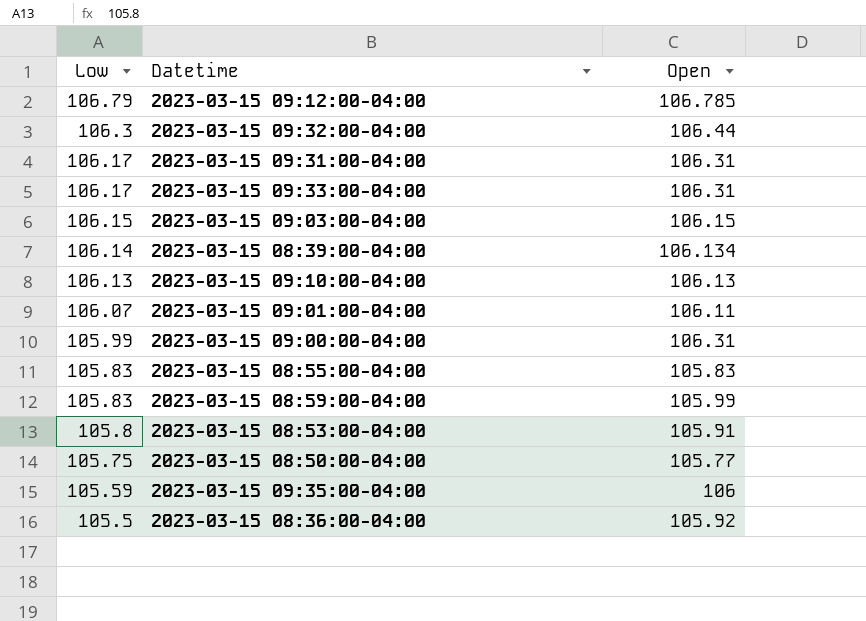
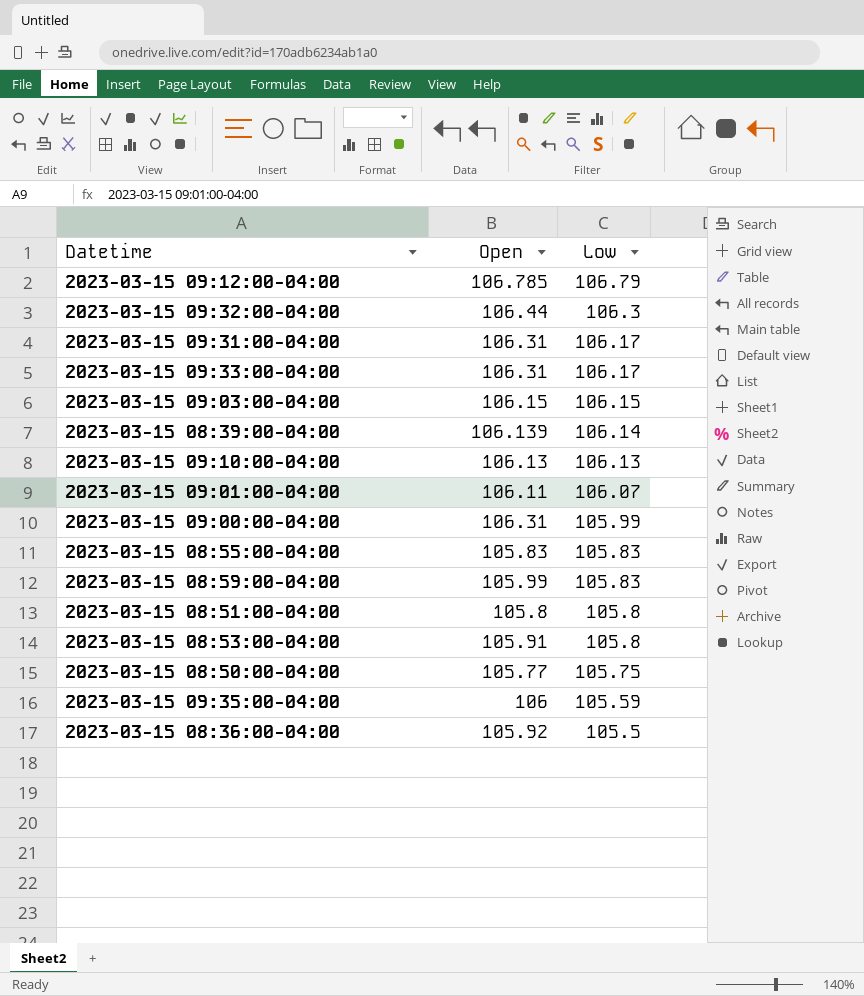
column Low | position: 1 -> 3
2023-03-15 08:39:00-04:00 | Open: 106.134 -> 106.139
row 2023-03-15 08:51:00-04:00: none -> 105.8 | 105.8

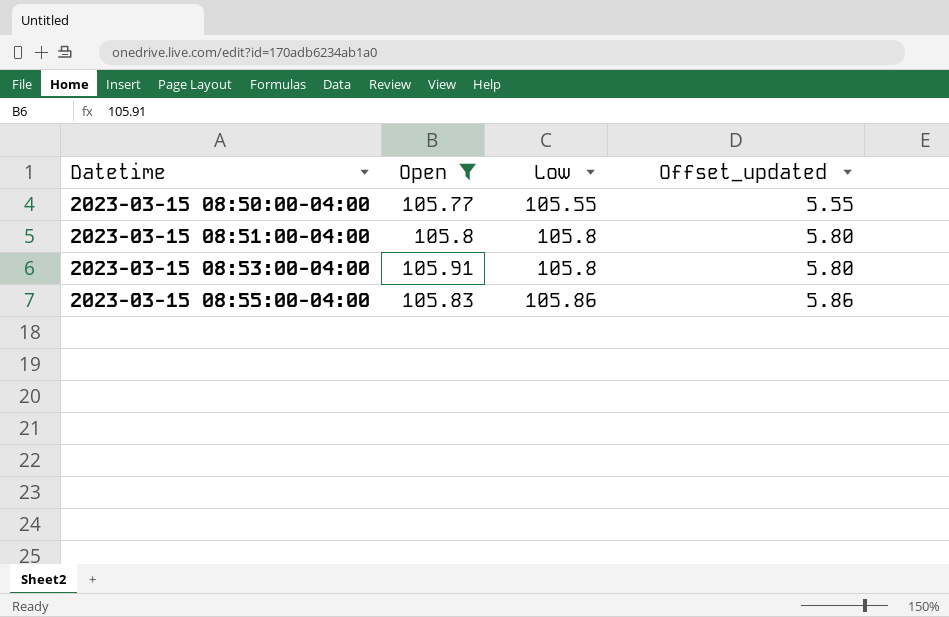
filter: none -> Open <= 105.91
row order: Low descending -> Datetime ascending
column Offset_updated | formula: none -> [Low] - 100
2023-03-15 08:50:00-04:00 | Low: 105.75 -> 105.55
2023-03-15 08:55:00-04:00 | Low: 105.83 -> 105.86

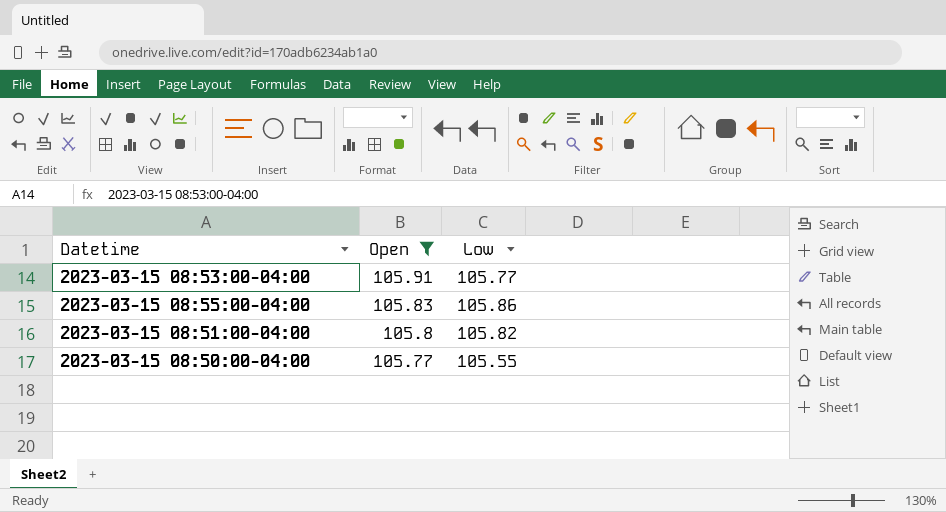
row order: Datetime ascending -> Open descending
column Offset_updated | formula: [Low] - 100 -> none
2023-03-15 08:53:00-04:00 | Low: 105.8 -> 105.77
2023-03-15 08:51:00-04:00 | Low: 105.8 -> 105.82

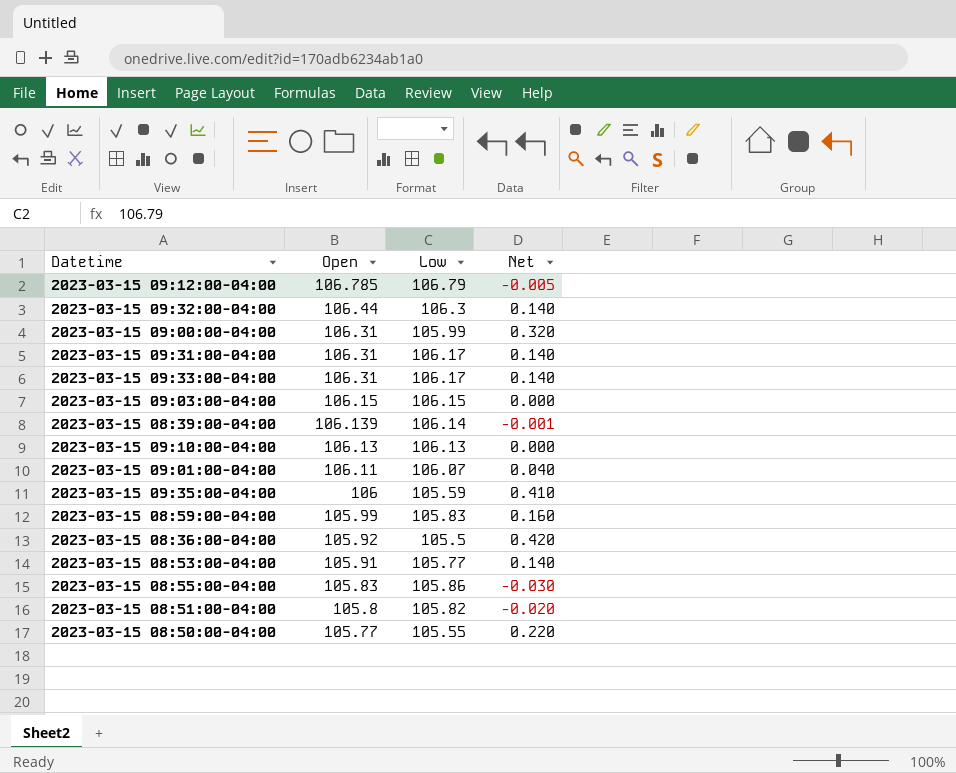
filter: Open <= 105.91 -> none
column Net | formula: none -> [Open] - [Low]

